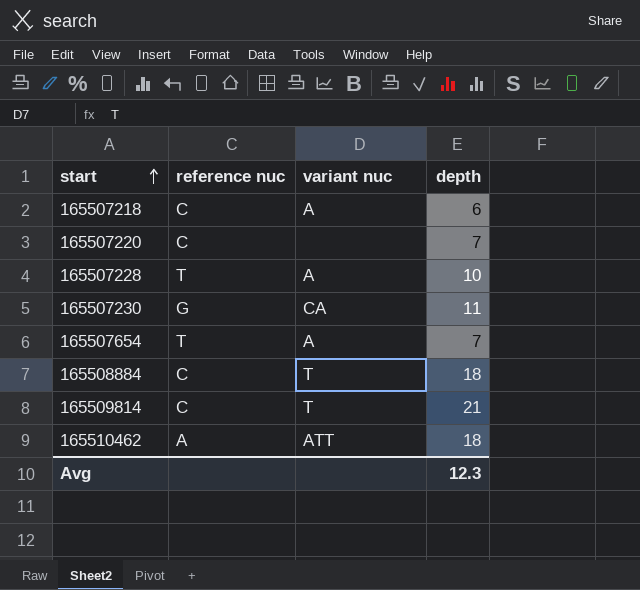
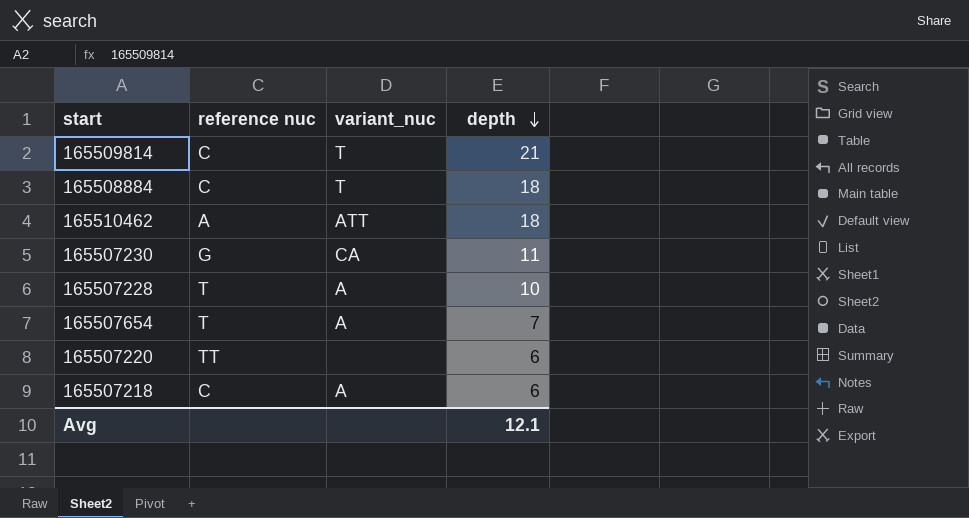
row order: start ascending -> depth descending
column name: variant nuc -> variant_nuc
165507220 | reference nuc: C -> TT
165507220 | depth: 7 -> 6
Avg | depth: 12.3 -> 12.1

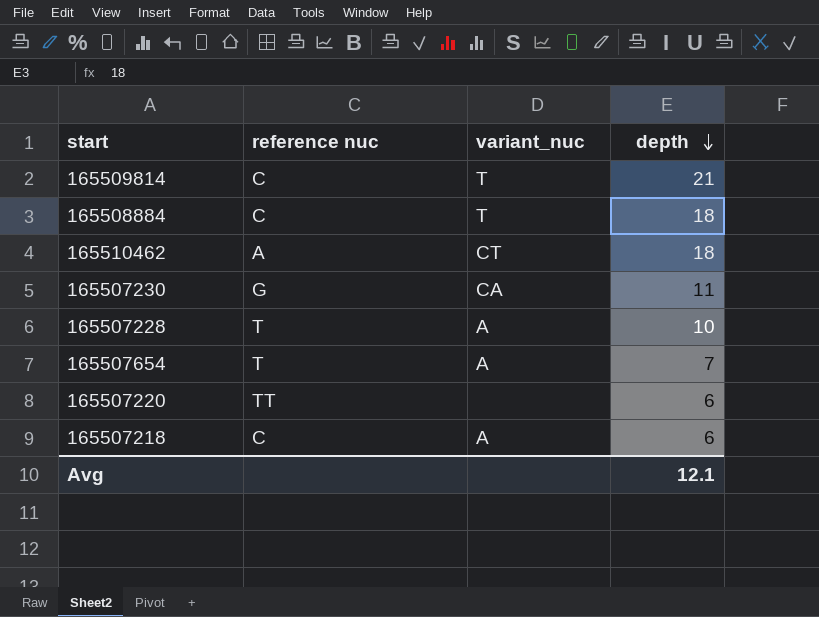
165510462 | variant_nuc: ATT -> CT

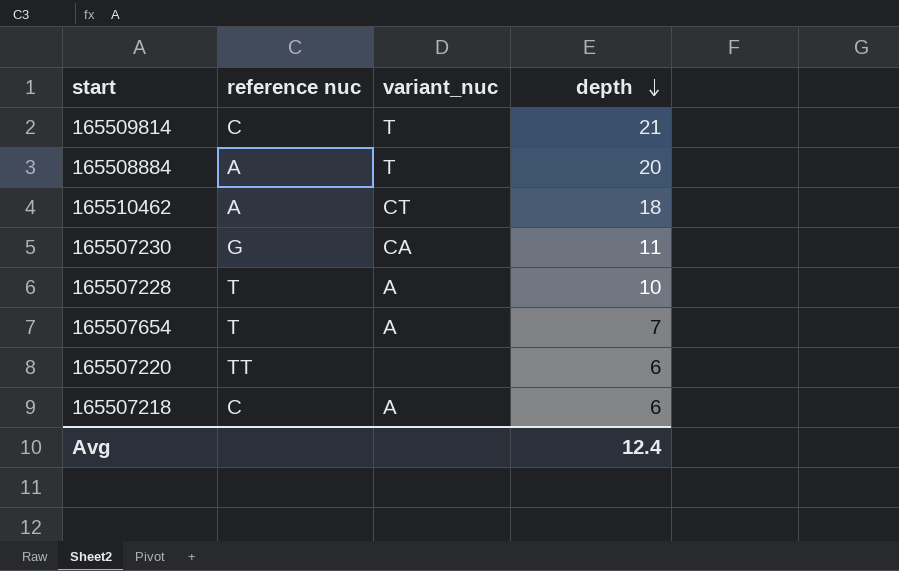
165508884 | reference nuc: C -> A
165508884 | depth: 18 -> 20
Avg | depth: 12.1 -> 12.4

